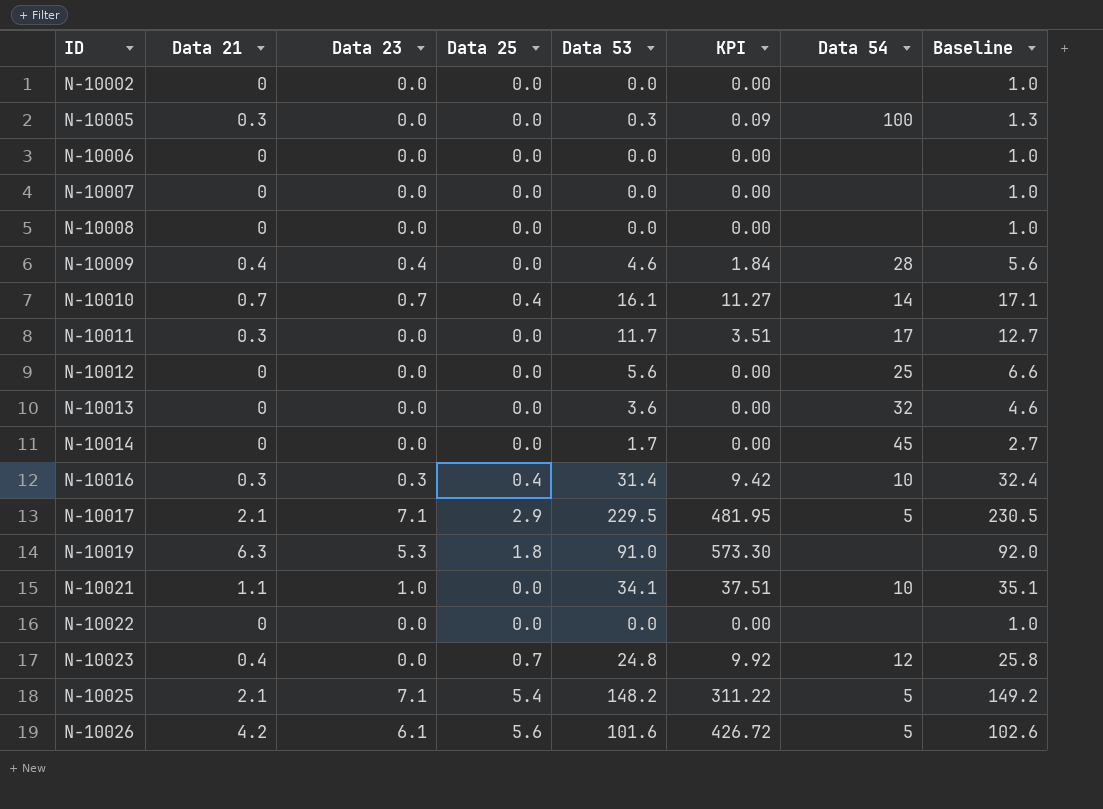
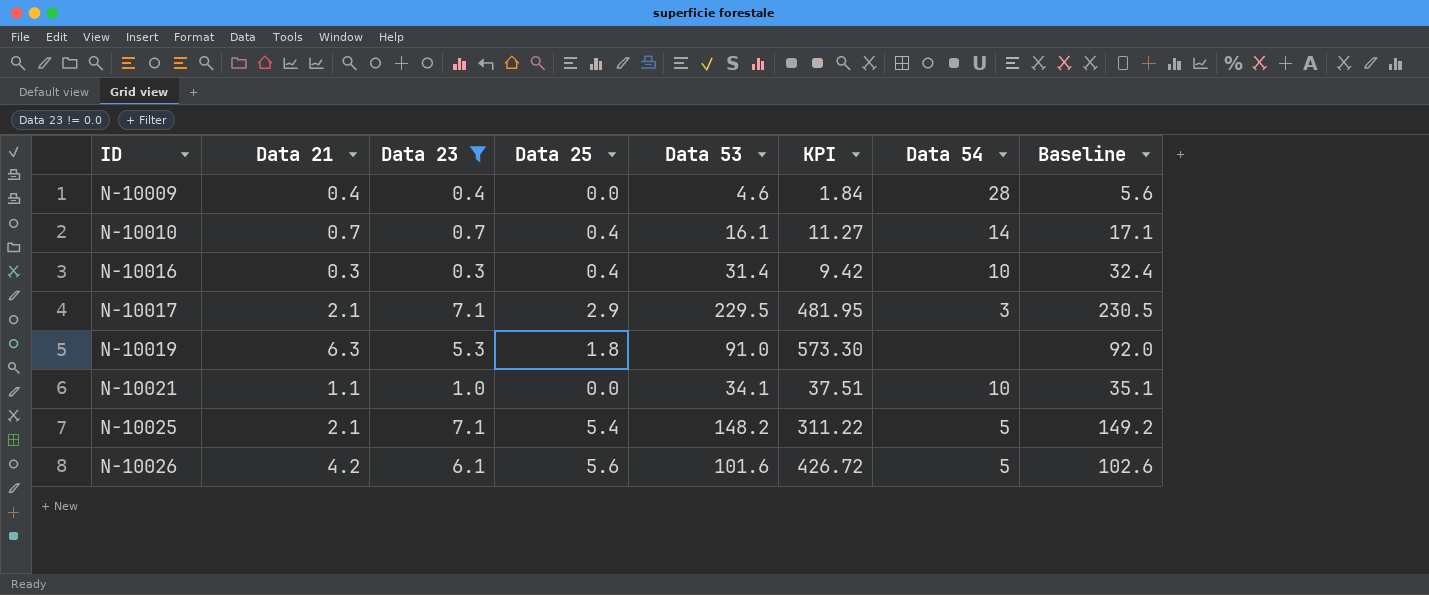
filter: none -> Data 23 != 0.0
N-10017 | Data 54: 5 -> 3

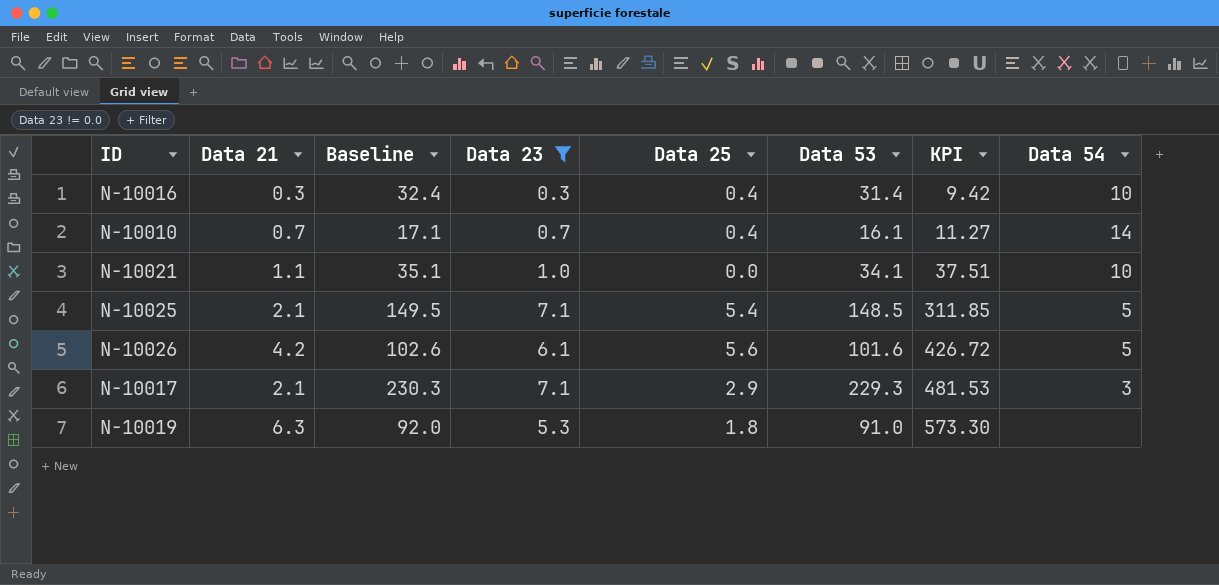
row order: ID ascending -> KPI ascending
column Baseline | position: 8 -> 3
row N-10009: 0.4 | 0.4 | 0.0 | 4.6 | 1.84 | 28 | 5.6 -> none
N-10025 | Baseline: 149.2 -> 149.5
N-10025 | Data 53: 148.2 -> 148.5
N-10025 | KPI: 311.22 -> 311.85
N-10017 | Baseline: 230.5 -> 230.3
N-10017 | Data 53: 229.5 -> 229.3
N-10017 | KPI: 481.95 -> 481.53

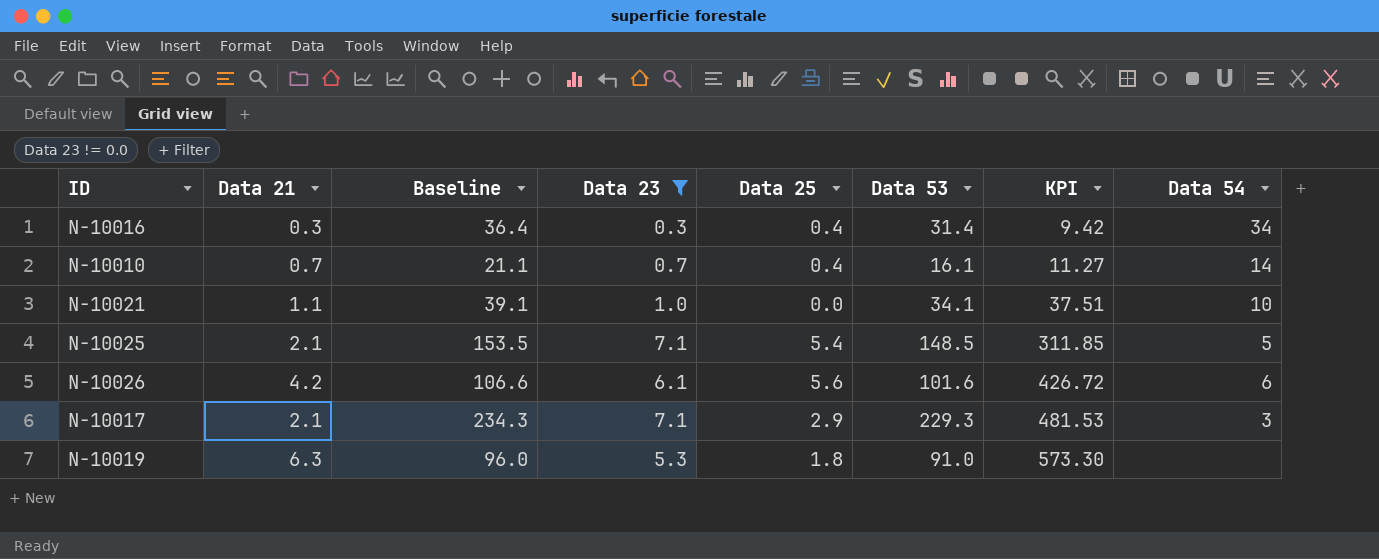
column Baseline | formula: [Data 53] + 1 -> [Data 53] + 5
N-10016 | Data 54: 10 -> 34
N-10026 | Data 54: 5 -> 6

